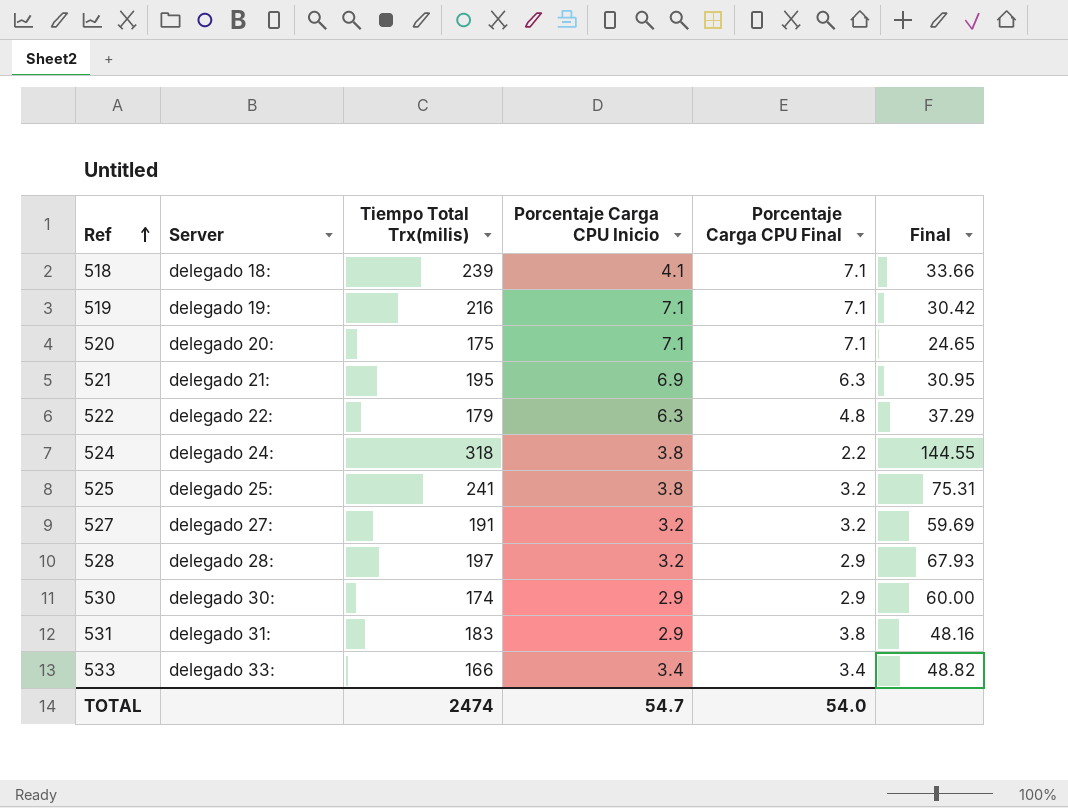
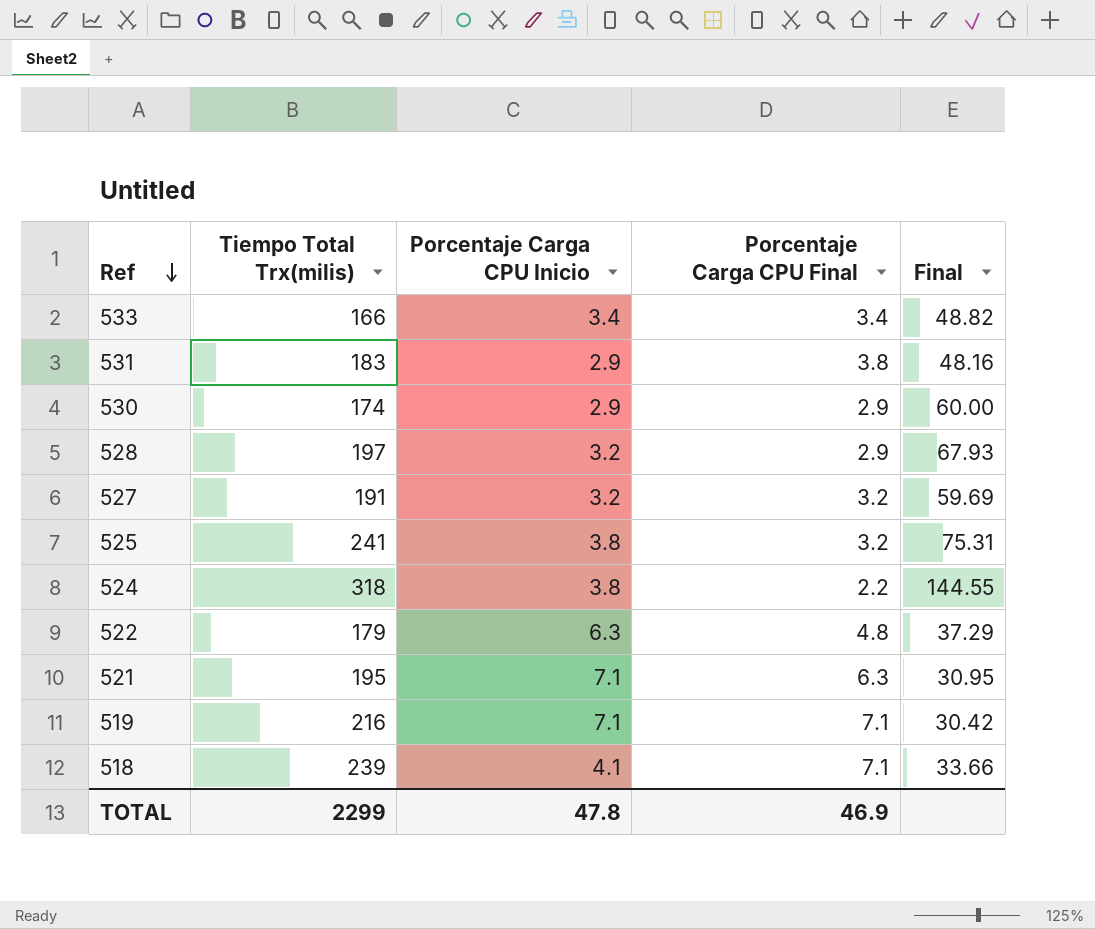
row order: Ref ascending -> Ref descending
column Server | position: 2 -> none
row 520: delegado 20: | 175 | 7.1 | 7.1 | 24.65 -> none
521 | Porcentaje Carga CPU Inicio: 6.9 -> 7.1
TOTAL | Tiempo Total Trx(milis): 2474 -> 2299
TOTAL | Porcentaje Carga CPU Inicio: 54.7 -> 47.8
TOTAL | Porcentaje Carga CPU Final: 54.0 -> 46.9

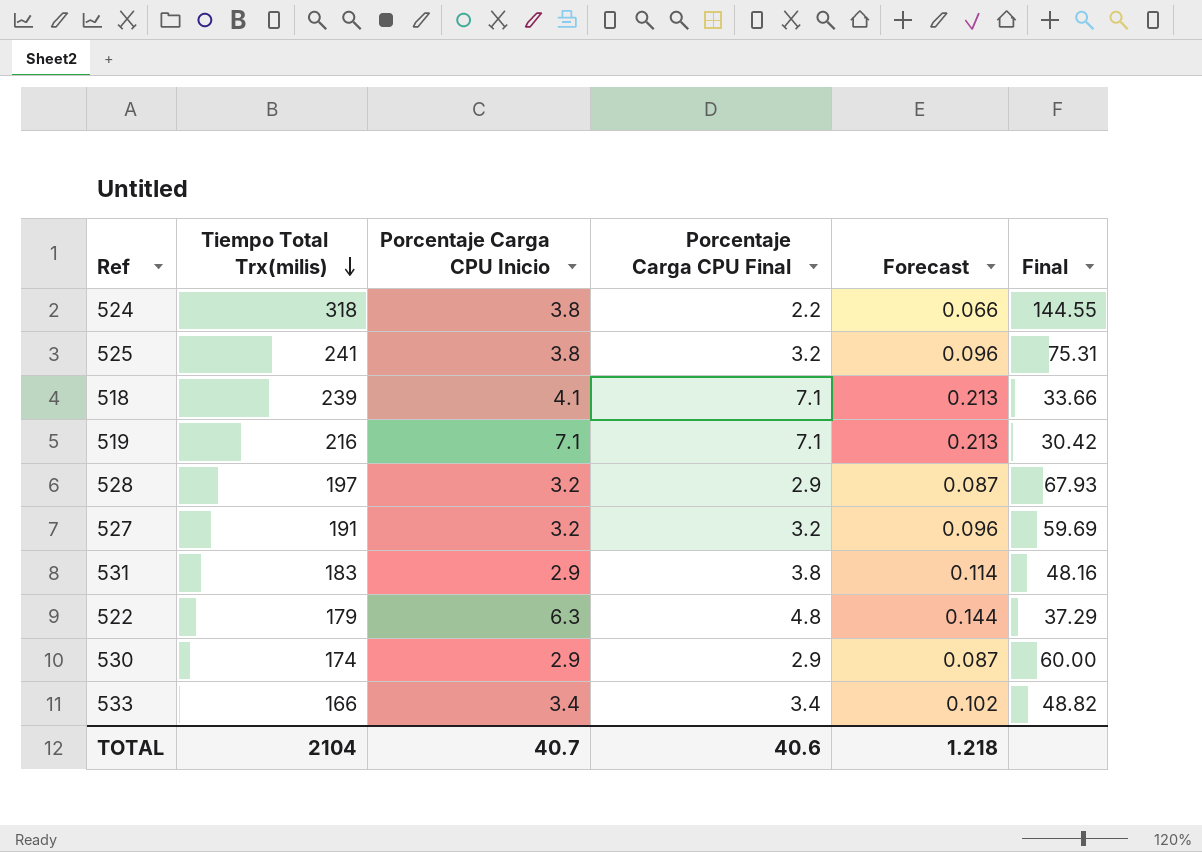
row order: Ref descending -> Tiempo Total Trx(milis) descending
column Forecast | formula: none -> [Porcentaje Carga CPU Final] * 0.03
row 521: 195 | 7.1 | 6.3 | 30.95 -> none
TOTAL | Tiempo Total Trx(milis): 2299 -> 2104
TOTAL | Porcentaje Carga CPU Inicio: 47.8 -> 40.7
TOTAL | Porcentaje Carga CPU Final: 46.9 -> 40.6

